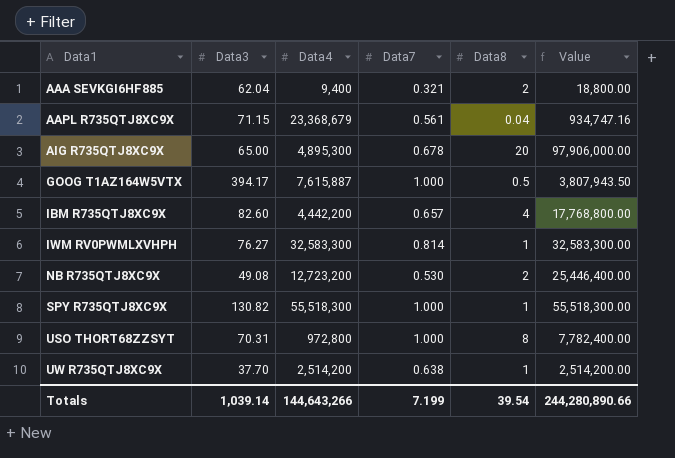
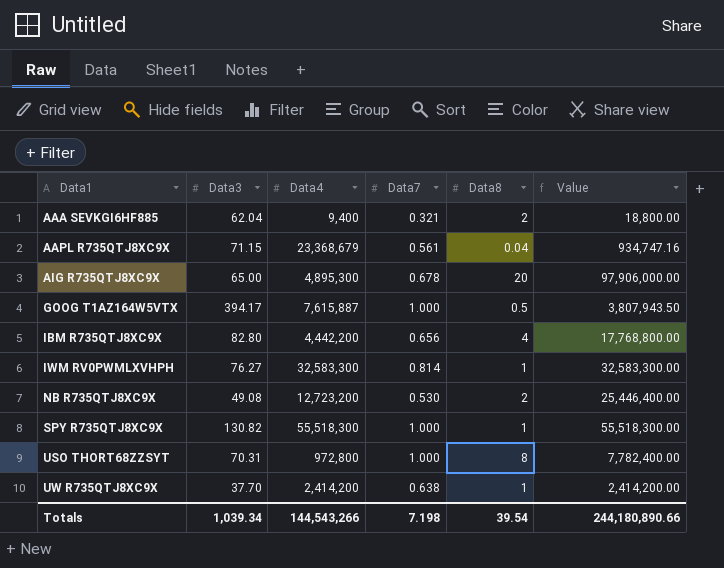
IBM R735QTJ8XC9X | Data3: 82.60 -> 82.80
IBM R735QTJ8XC9X | Data7: 0.657 -> 0.656
UW R735QTJ8XC9X | Data4: 2,514,200 -> 2,414,200
UW R735QTJ8XC9X | Value: 2,514,200.00 -> 2,414,200.00
Totals | Data3: 1,039.14 -> 1,039.34
Totals | Data4: 144,643,266 -> 144,543,266
Totals | Data7: 7.199 -> 7.198
Totals | Value: 244,280,890.66 -> 244,180,890.66

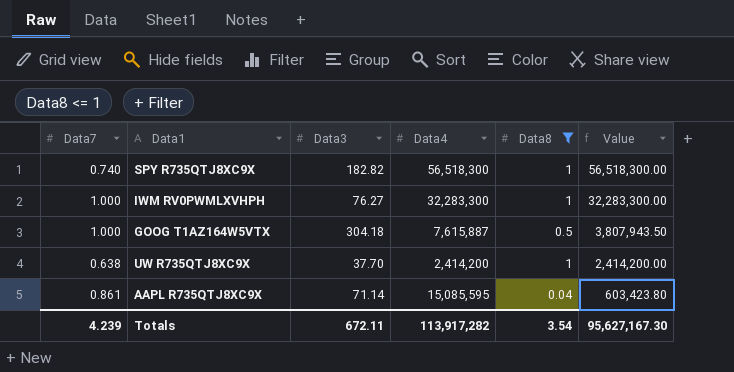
filter: none -> Data8 <= 1
row order: Data1 ascending -> Value descending
column Data7 | position: 4 -> 1
SPY R735QTJ8XC9X | Data7: 1.000 -> 0.740
SPY R735QTJ8XC9X | Data3: 130.82 -> 182.82
SPY R735QTJ8XC9X | Data4: 55,518,300 -> 56,518,300
SPY R735QTJ8XC9X | Value: 55,518,300.00 -> 56,518,300.00
IWM RV0PWMLXVHPH | Data7: 0.814 -> 1.000
IWM RV0PWMLXVHPH | Data4: 32,583,300 -> 32,283,300
IWM RV0PWMLXVHPH | Value: 32,583,300.00 -> 32,283,300.00
GOOG T1AZ164W5VTX | Data3: 394.17 -> 304.18
AAPL R735QTJ8XC9X | Data7: 0.561 -> 0.861
AAPL R735QTJ8XC9X | Data3: 71.15 -> 71.14
AAPL R735QTJ8XC9X | Data4: 23,368,679 -> 15,085,595
AAPL R735QTJ8XC9X | Value: 934,747.16 -> 603,423.80
Totals | Data7: 7.198 -> 4.239
Totals | Data3: 1,039.34 -> 672.11
Totals | Data4: 144,543,266 -> 113,917,282
Totals | Data8: 39.54 -> 3.54
Totals | Value: 244,180,890.66 -> 95,627,167.30

